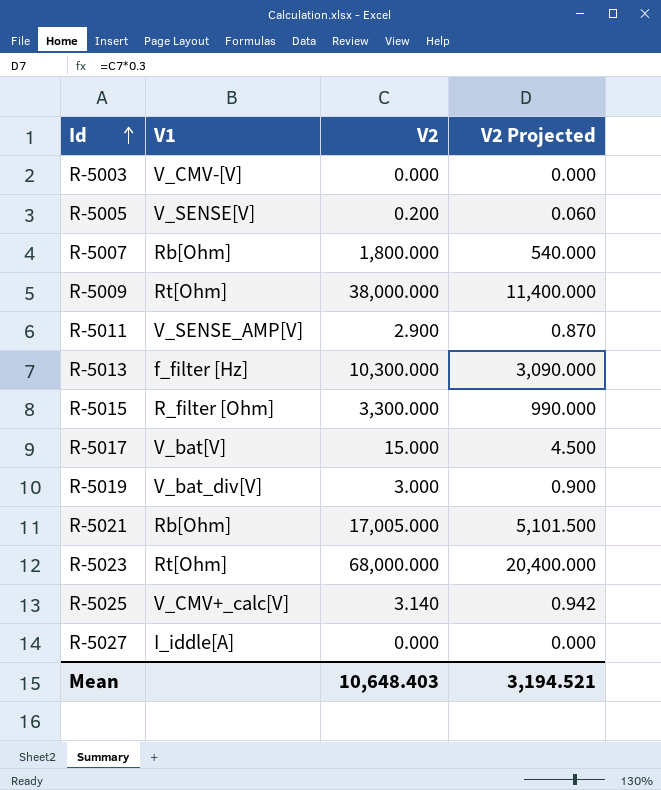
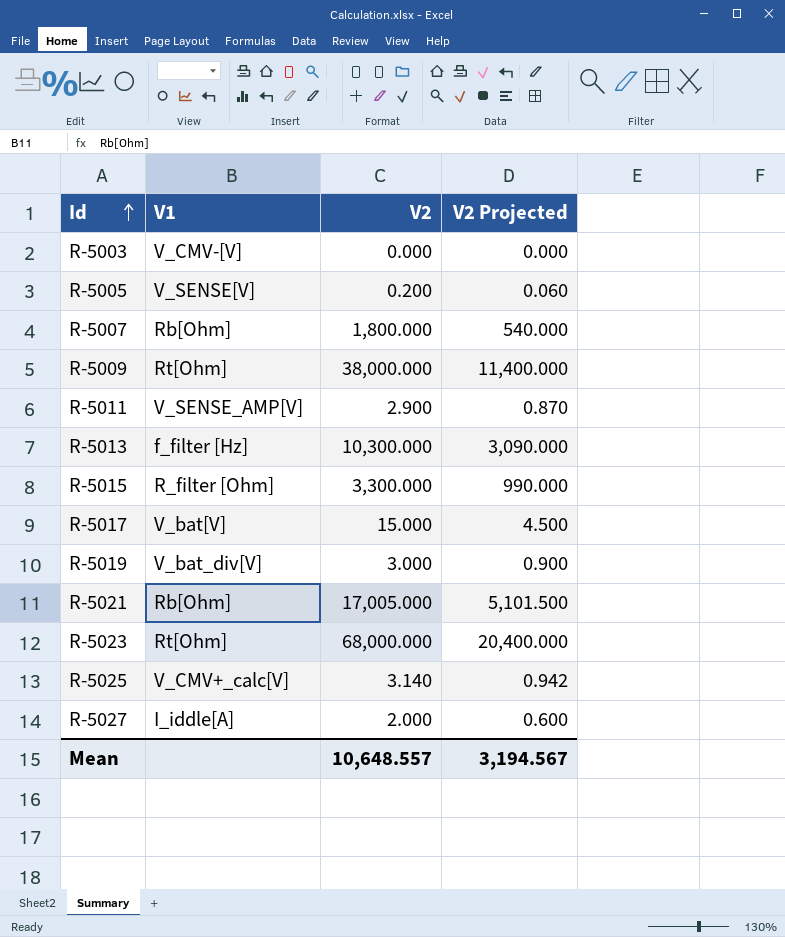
R-5027 | V2: 0.000 -> 2.000
R-5027 | V2 Projected: 0.000 -> 0.600
Mean | V2: 10,648.403 -> 10,648.557
Mean | V2 Projected: 3,194.521 -> 3,194.567

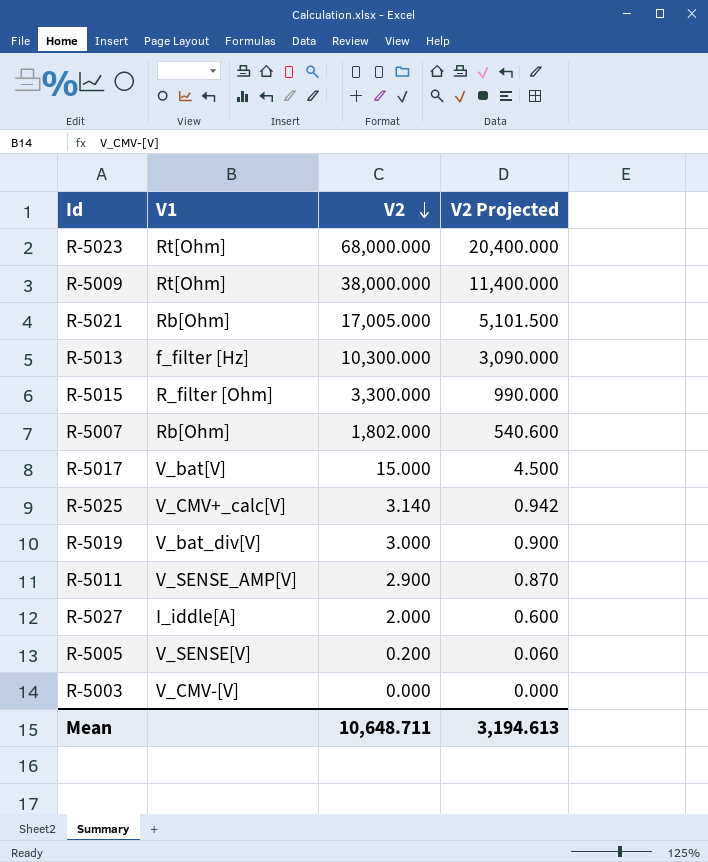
row order: Id ascending -> V2 descending
R-5007 | V2: 1,800.000 -> 1,802.000
R-5007 | V2 Projected: 540.000 -> 540.600
Mean | V2: 10,648.557 -> 10,648.711
Mean | V2 Projected: 3,194.567 -> 3,194.613

